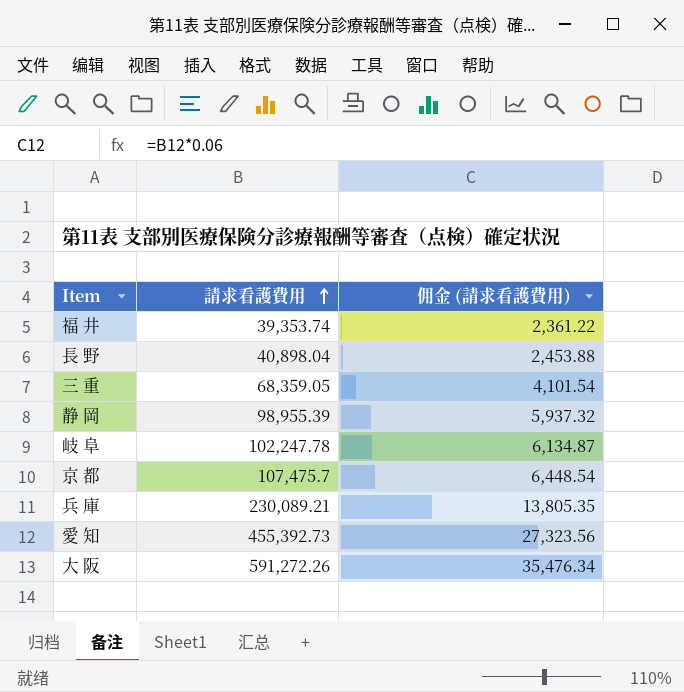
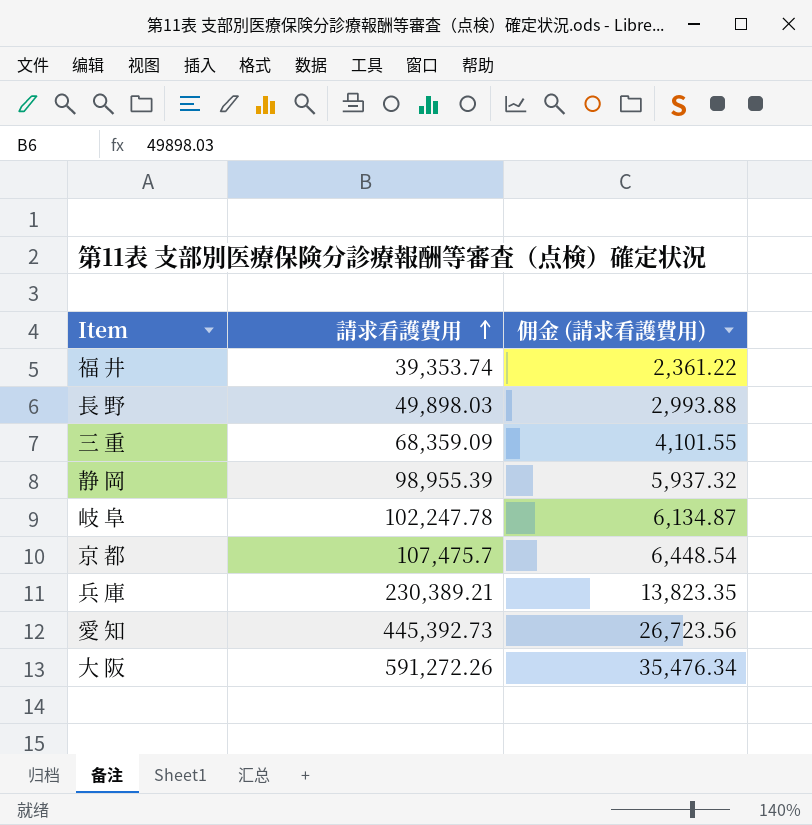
長 野 | 請求看護費用: 40,898.04 -> 49,898.03
長 野 | 佣金 (請求看護費用): 2,453.88 -> 2,993.88
三 重 | 請求看護費用: 68,359.05 -> 68,359.09
三 重 | 佣金 (請求看護費用): 4,101.54 -> 4,101.55
兵 庫 | 請求看護費用: 230,089.21 -> 230,389.21
兵 庫 | 佣金 (請求看護費用): 13,805.35 -> 13,823.35
愛 知 | 請求看護費用: 455,392.73 -> 445,392.73
愛 知 | 佣金 (請求看護費用): 27,323.56 -> 26,723.56

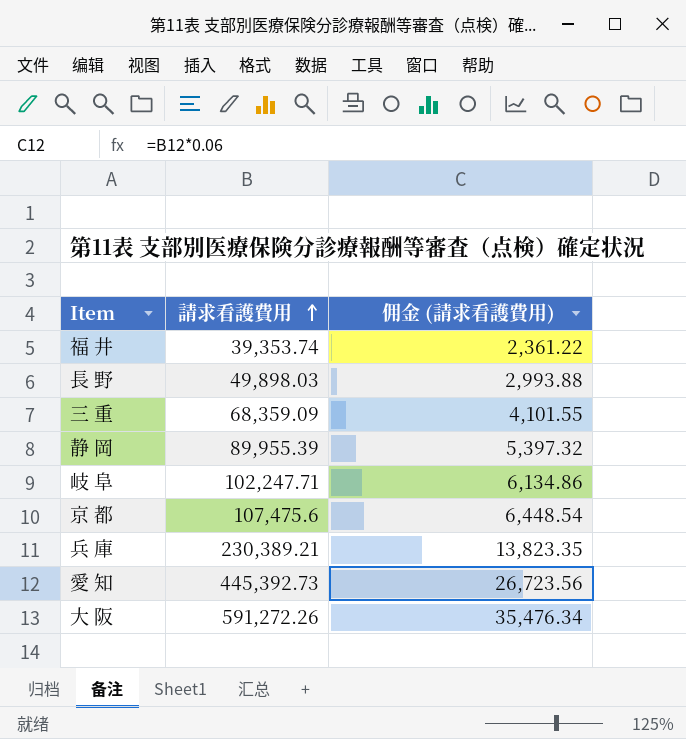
静 岡 | 請求看護費用: 98,955.39 -> 89,955.39
静 岡 | 佣金 (請求看護費用): 5,937.32 -> 5,397.32
岐 阜 | 請求看護費用: 102,247.78 -> 102,247.71
岐 阜 | 佣金 (請求看護費用): 6,134.87 -> 6,134.86
京 都 | 請求看護費用: 107,475.7 -> 107,475.6

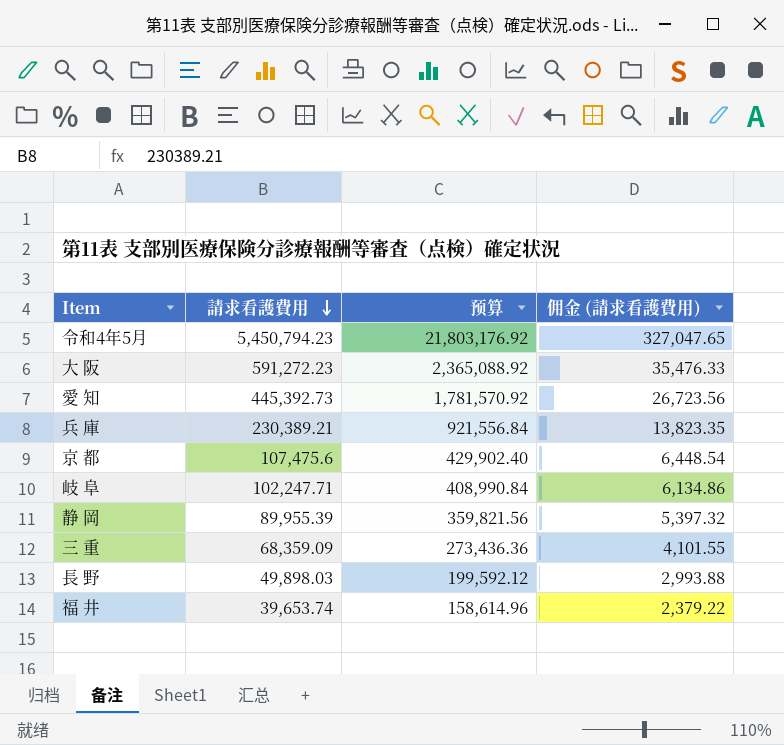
row order: 請求看護費用 ascending -> 請求看護費用 descending
column 预算 | formula: none -> [請求看護費用] * 4
row 令和4年5月: none -> 5,450,794.23 | 21,803,176.92 | 327,047.65
大 阪 | 請求看護費用: 591,272.26 -> 591,272.23
大 阪 | 佣金 (請求看護費用): 35,476.34 -> 35,476.33
福 井 | 請求看護費用: 39,353.74 -> 39,653.74
福 井 | 佣金 (請求看護費用): 2,361.22 -> 2,379.22

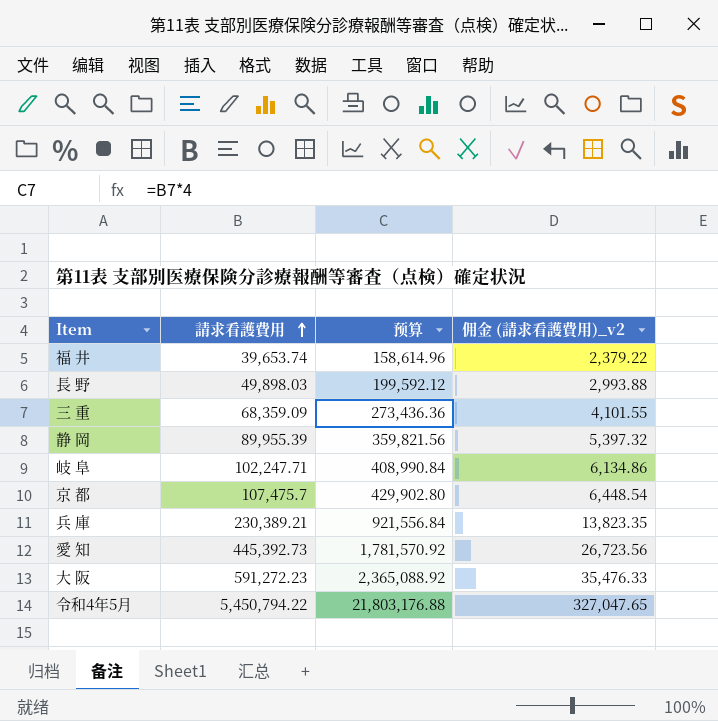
row order: 請求看護費用 descending -> 請求看護費用 ascending
column name: 佣金 (請求看護費用) -> 佣金 (請求看護費用)_v2
京 都 | 請求看護費用: 107,475.6 -> 107,475.7
京 都 | 预算: 429,902.40 -> 429,902.80
令和4年5月 | 請求看護費用: 5,450,794.23 -> 5,450,794.22
令和4年5月 | 预算: 21,803,176.92 -> 21,803,176.88

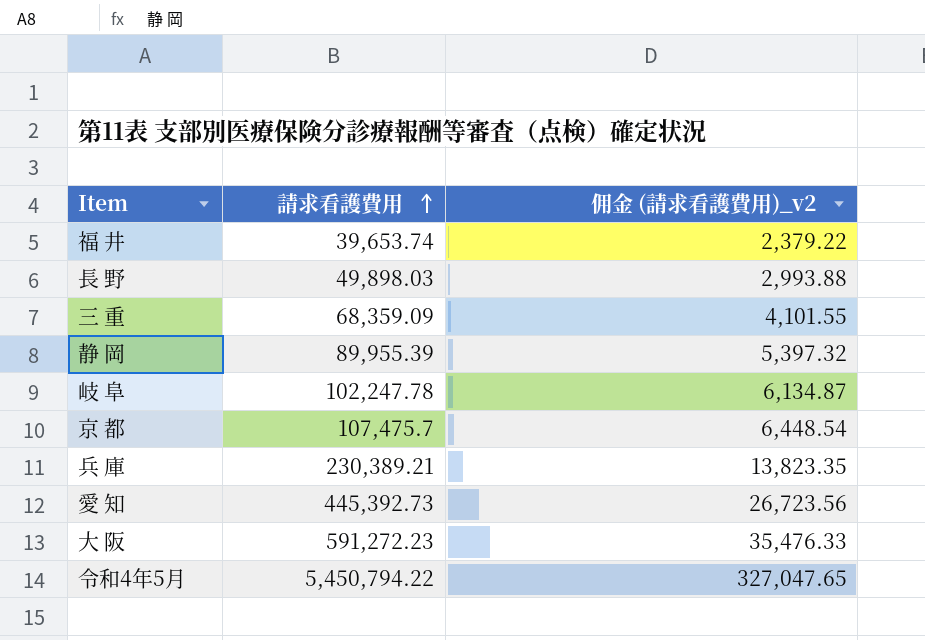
column 预算 | formula: [請求看護費用] * 4 -> none
岐 阜 | 請求看護費用: 102,247.71 -> 102,247.78
岐 阜 | 佣金 (請求看護費用)_v2: 6,134.86 -> 6,134.87

